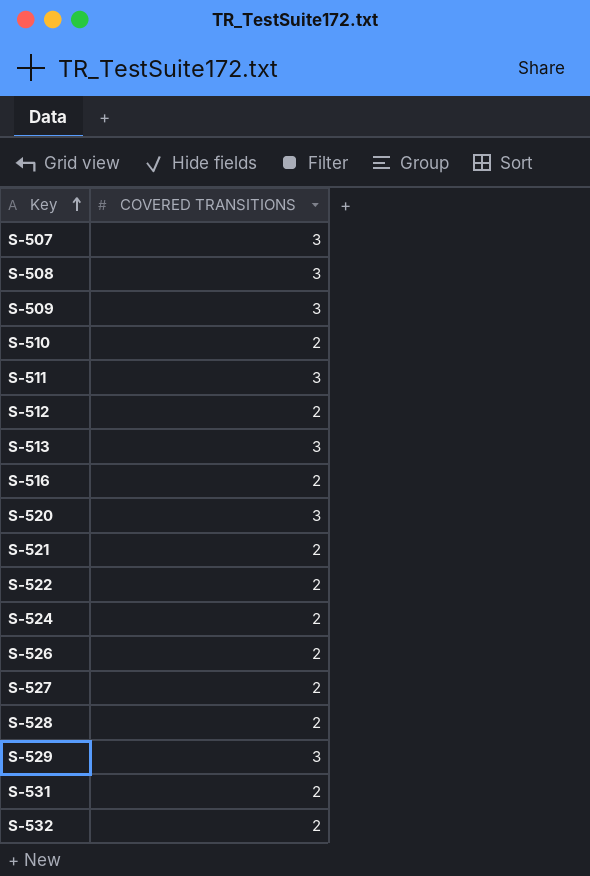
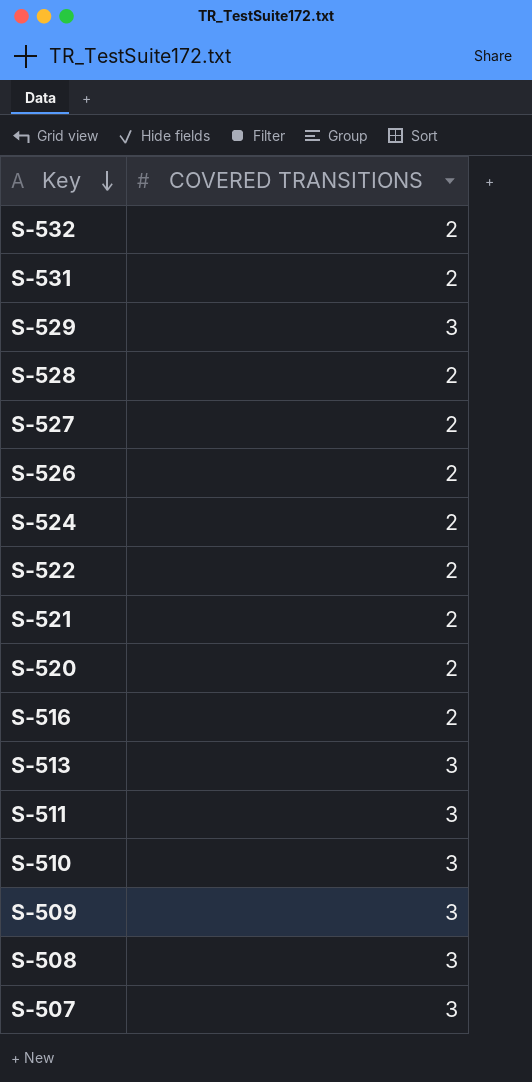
row order: Key ascending -> Key descending
row S-512: 2 -> none
S-520 | COVERED TRANSITIONS: 3 -> 2
S-510 | COVERED TRANSITIONS: 2 -> 3

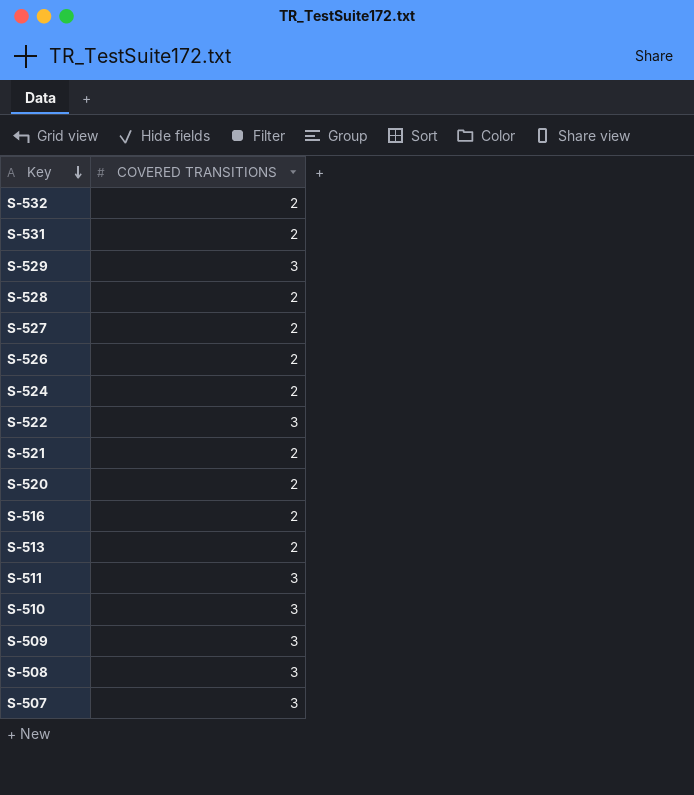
S-522 | COVERED TRANSITIONS: 2 -> 3
S-513 | COVERED TRANSITIONS: 3 -> 2

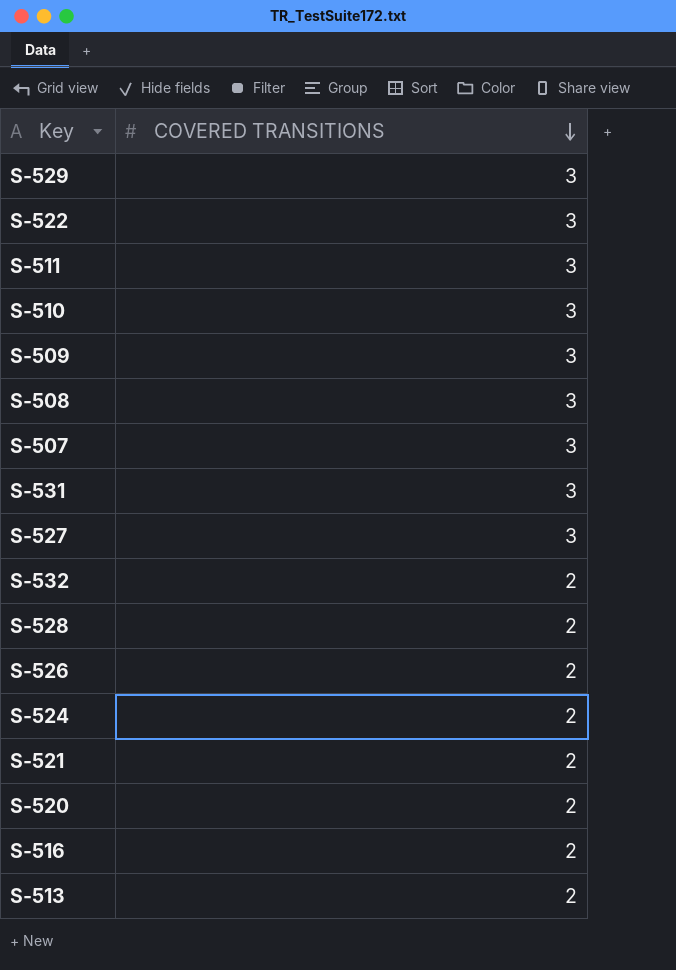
row order: Key descending -> COVERED TRANSITIONS descending
S-531 | COVERED TRANSITIONS: 2 -> 3
S-527 | COVERED TRANSITIONS: 2 -> 3

